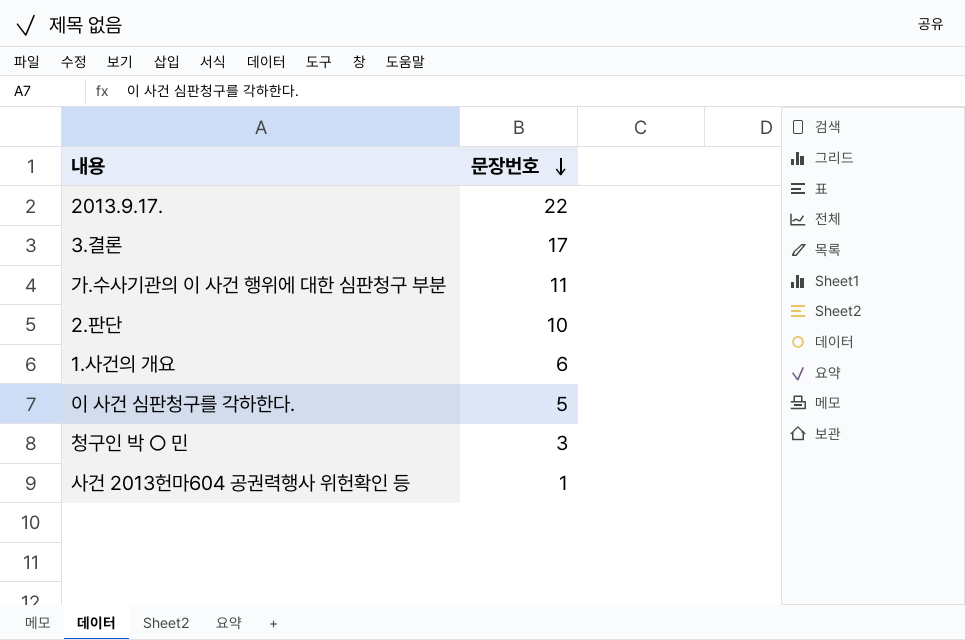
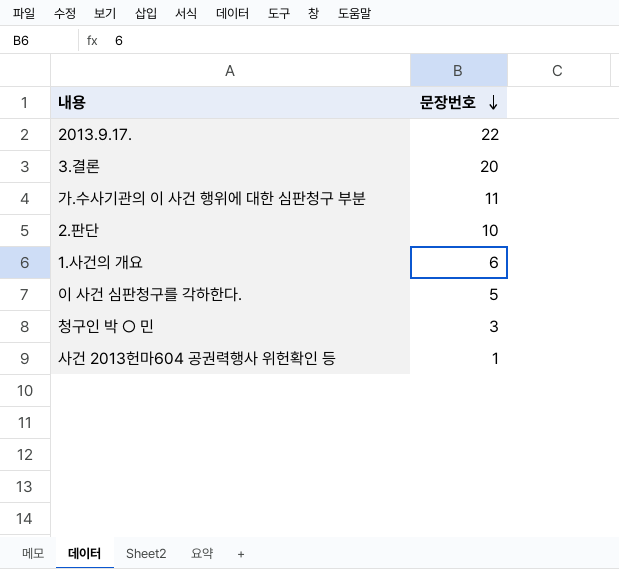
3.결론 | 문장번호: 17 -> 20

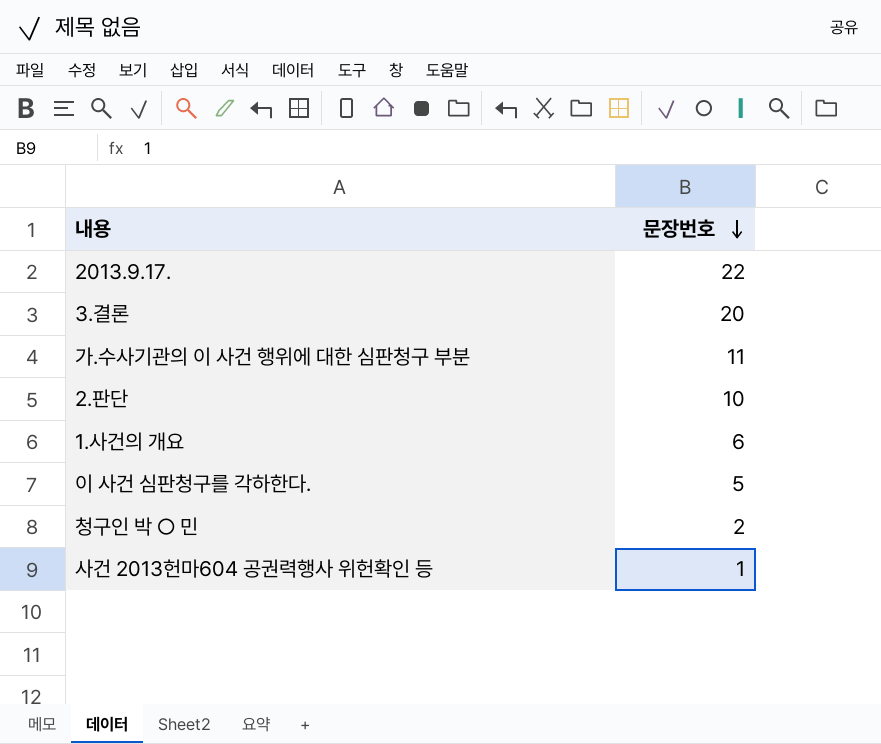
청구인 박 ○ 민 | 문장번호: 3 -> 2

